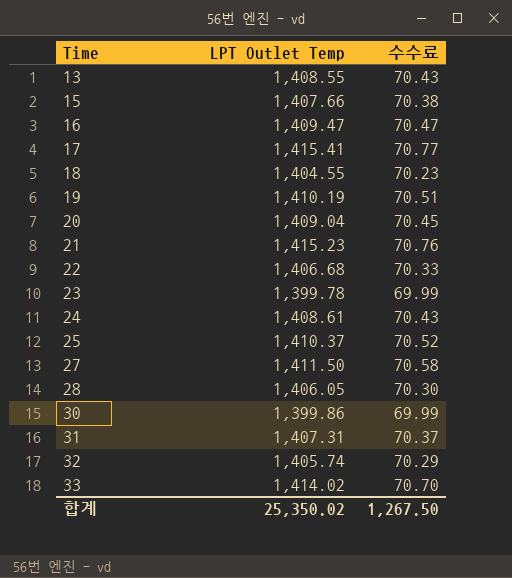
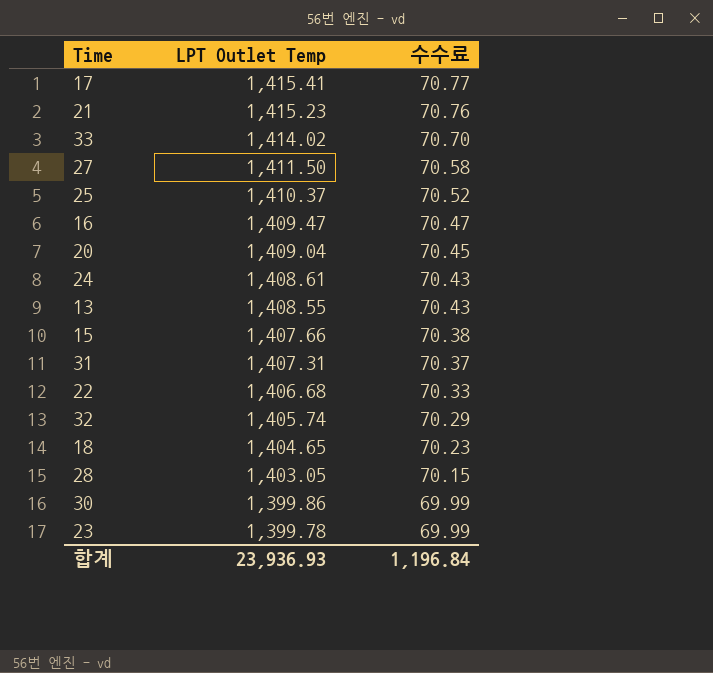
row order: Time ascending -> LPT Outlet Temp descending
row 19: 1,410.19 | 70.51 -> none
18 | LPT Outlet Temp: 1,404.55 -> 1,404.65
28 | LPT Outlet Temp: 1,406.05 -> 1,403.05
28 | 수수료: 70.30 -> 70.15
합계 | LPT Outlet Temp: 25,350.02 -> 23,936.93
합계 | 수수료: 1,267.50 -> 1,196.84

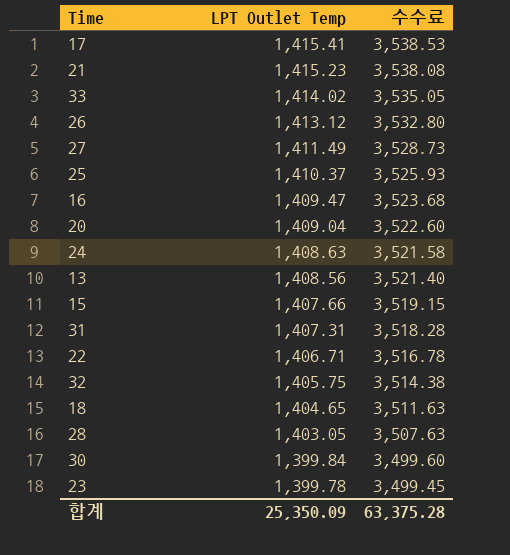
column 수수료 | formula: [LPT Outlet Temp] * 0.05 -> [LPT Outlet Temp] * 2.5
row 26: none -> 1,413.12 | 3,532.80
27 | LPT Outlet Temp: 1,411.50 -> 1,411.49
24 | LPT Outlet Temp: 1,408.61 -> 1,408.63
13 | LPT Outlet Temp: 1,408.55 -> 1,408.56
22 | LPT Outlet Temp: 1,406.68 -> 1,406.71
32 | LPT Outlet Temp: 1,405.74 -> 1,405.75
30 | LPT Outlet Temp: 1,399.86 -> 1,399.84
합계 | LPT Outlet Temp: 23,936.93 -> 25,350.09
합계 | 수수료: 1,196.84 -> 63,375.28

